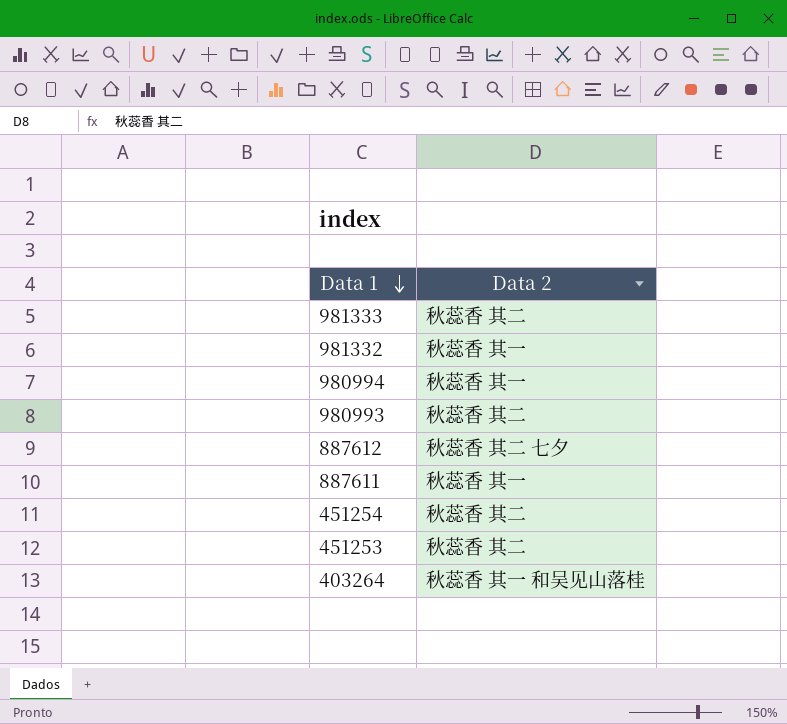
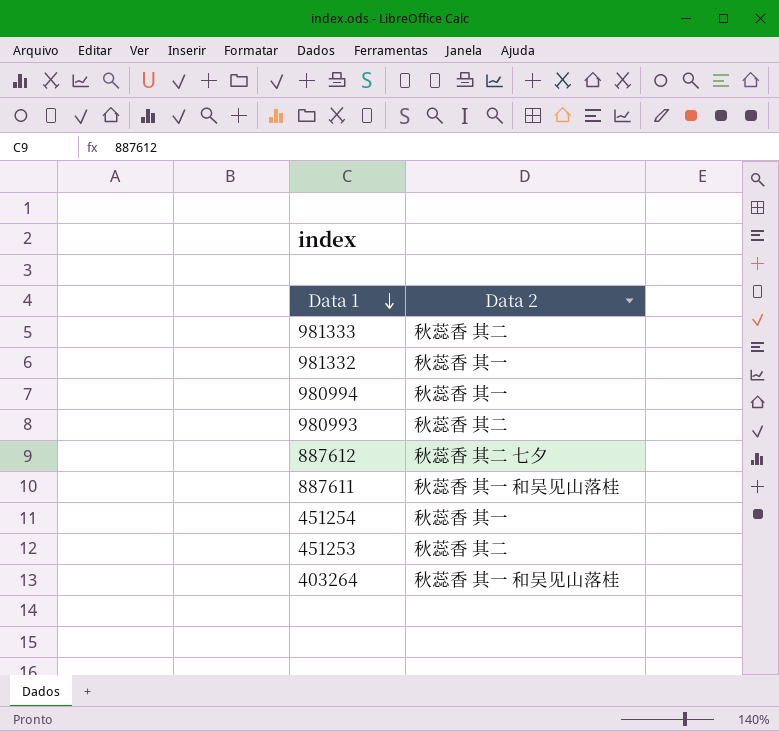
887611 | Data 2: 秋蕊香 其一 -> 秋蕊香 其一 和吴见山落桂
451254 | Data 2: 秋蕊香 其二 -> 秋蕊香 其一

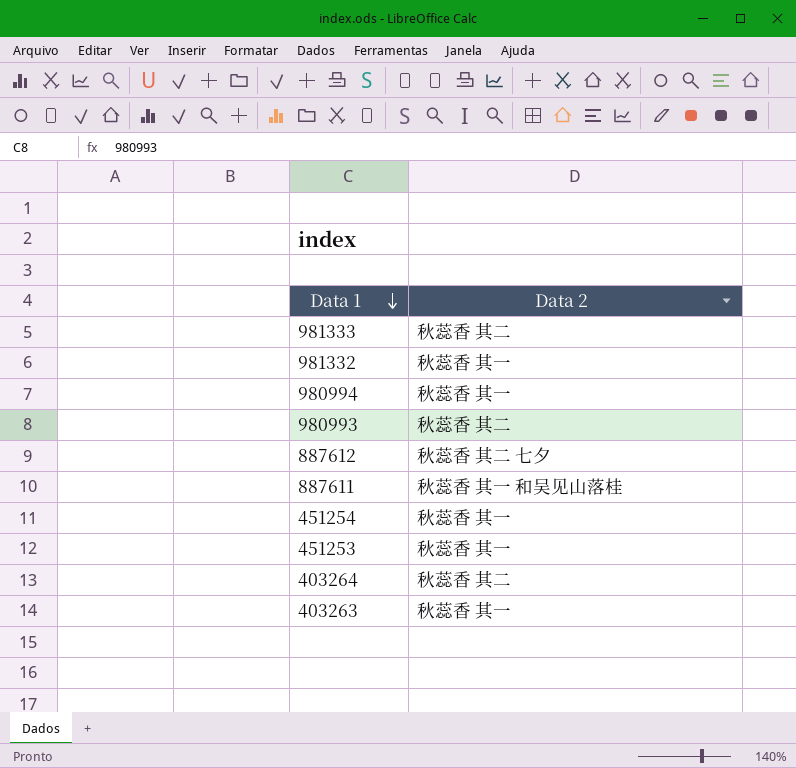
451253 | Data 2: 秋蕊香 其二 -> 秋蕊香 其一
403264 | Data 2: 秋蕊香 其一 和吴见山落桂 -> 秋蕊香 其二
row 403263: none -> 秋蕊香 其一

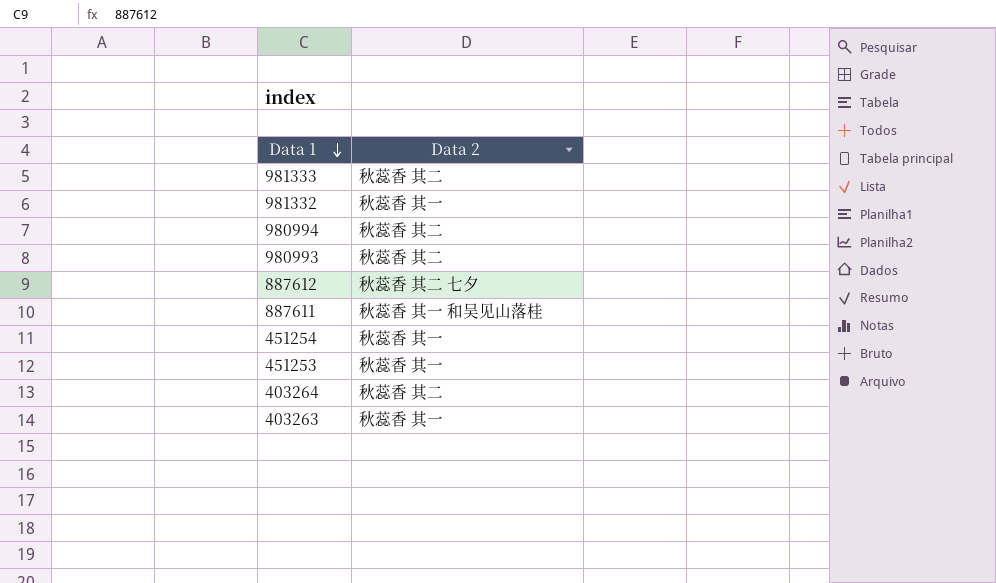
980994 | Data 2: 秋蕊香 其一 -> 秋蕊香 其二

